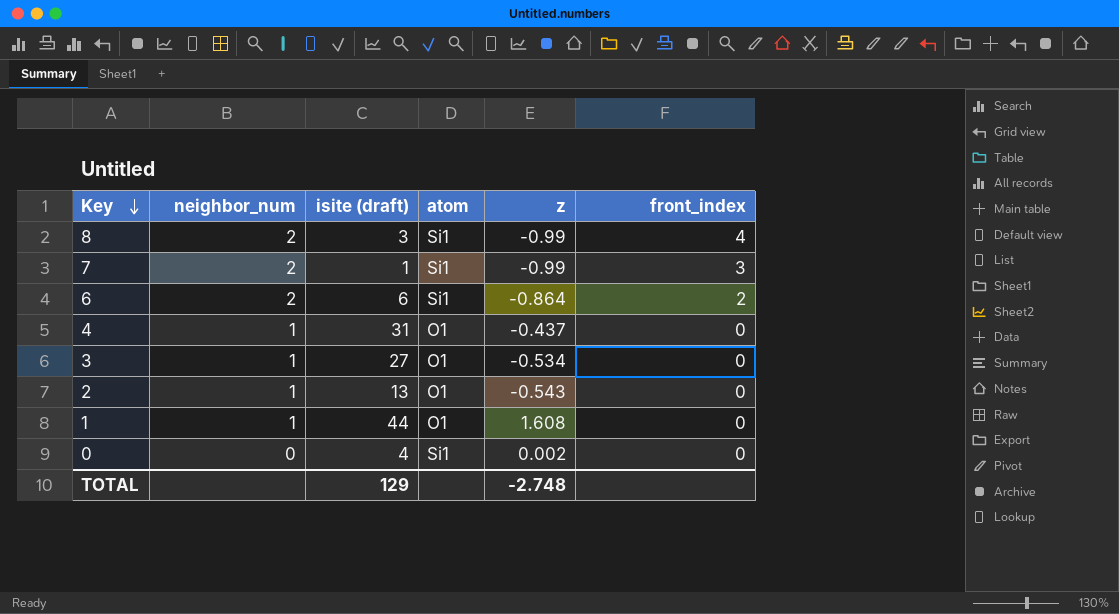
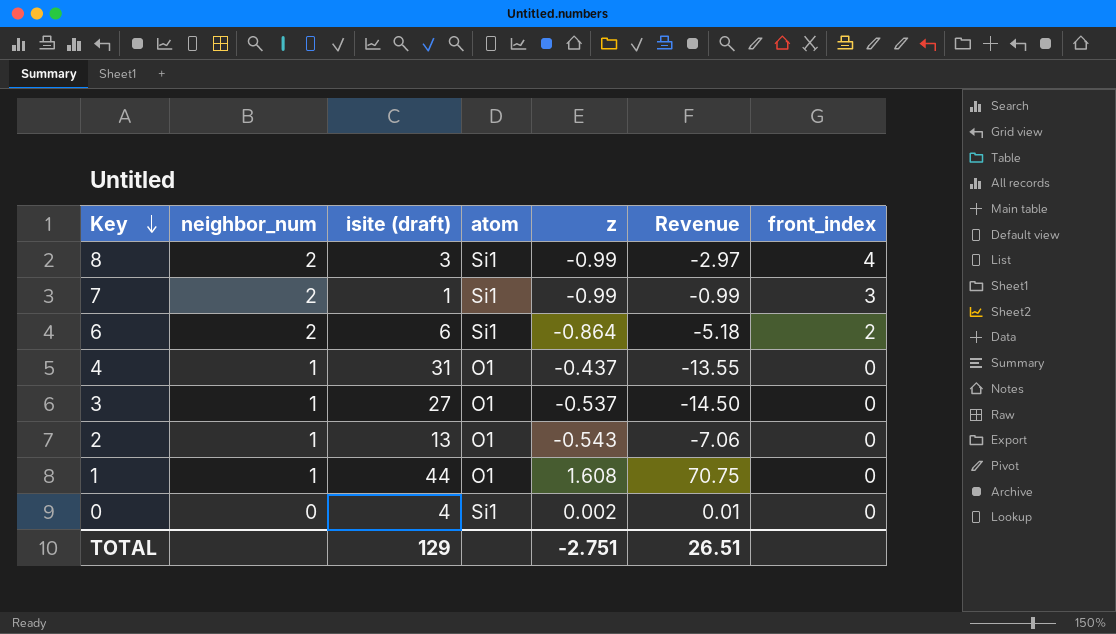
column Revenue | formula: none -> [isite (draft)] * [z]
3 | z: -0.534 -> -0.537
TOTAL | z: -2.748 -> -2.751

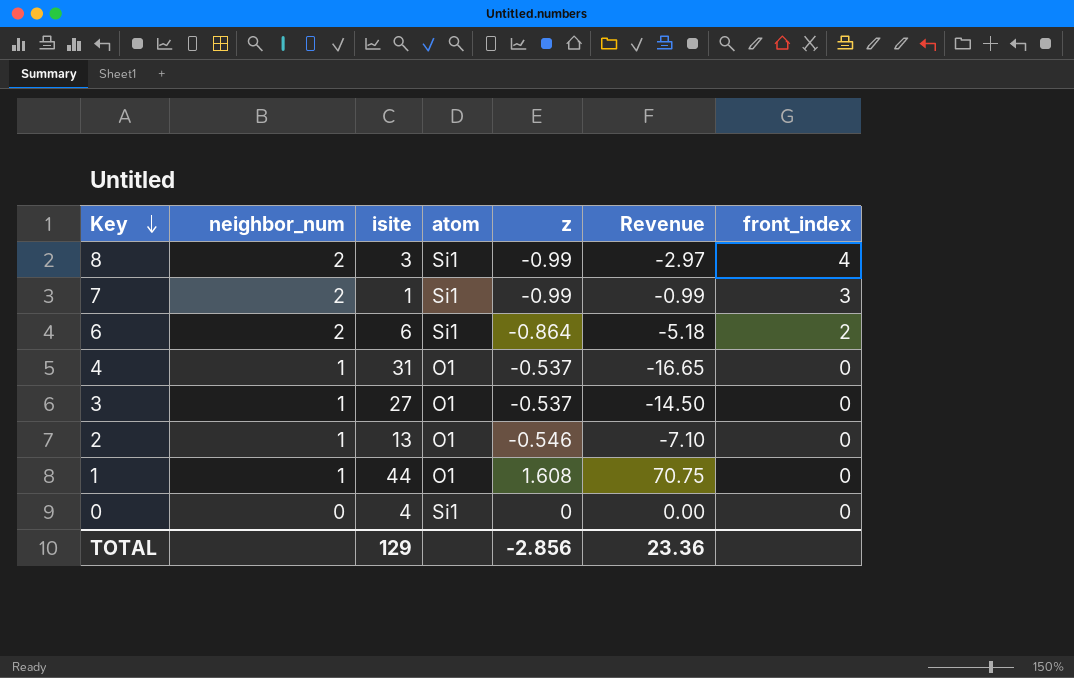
column name: isite (draft) -> isite
4 | z: -0.437 -> -0.537
4 | Revenue: -13.55 -> -16.65
2 | z: -0.543 -> -0.546
2 | Revenue: -7.06 -> -7.10
0 | z: 0.002 -> 0
0 | Revenue: 0.01 -> 0.00
TOTAL | z: -2.751 -> -2.856
TOTAL | Revenue: 26.51 -> 23.36

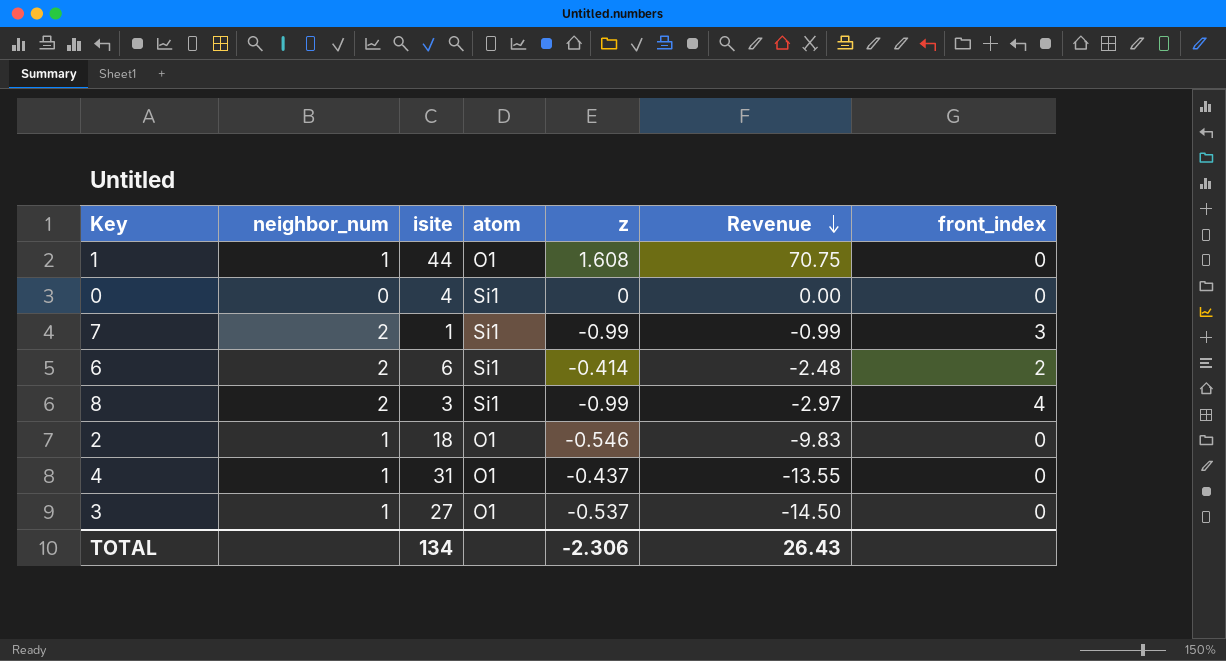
row order: Key descending -> Revenue descending
6 | z: -0.864 -> -0.414
6 | Revenue: -5.18 -> -2.48
2 | isite: 13 -> 18
2 | Revenue: -7.10 -> -9.83
4 | z: -0.537 -> -0.437
4 | Revenue: -16.65 -> -13.55
TOTAL | isite: 129 -> 134
TOTAL | z: -2.856 -> -2.306
TOTAL | Revenue: 23.36 -> 26.43

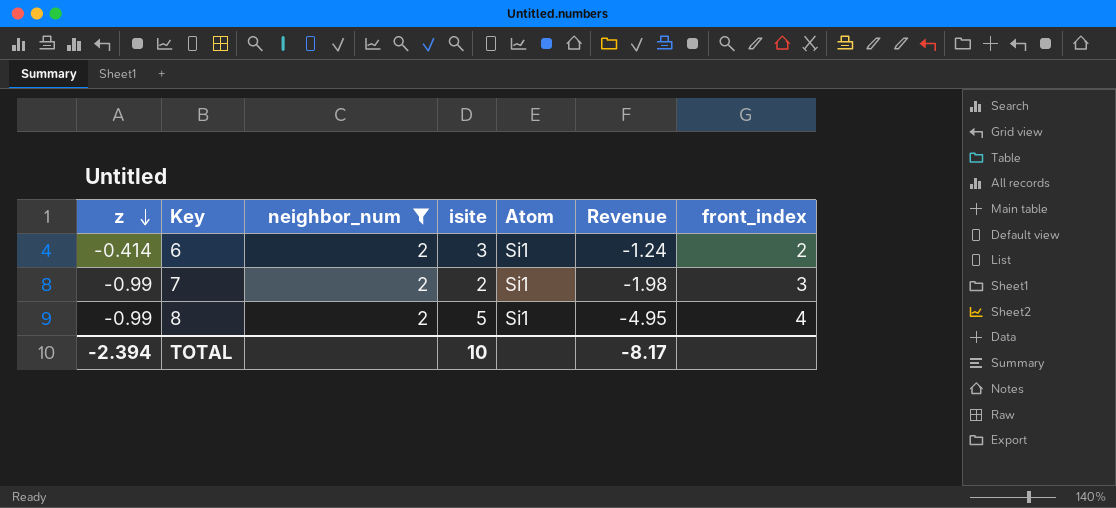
filter: none -> neighbor_num = 2
row order: Revenue descending -> z descending
column z | position: 5 -> 1
column name: atom -> Atom
6 | isite: 6 -> 3
6 | Revenue: -2.48 -> -1.24
7 | isite: 1 -> 2
7 | Revenue: -0.99 -> -1.98
8 | isite: 3 -> 5
8 | Revenue: -2.97 -> -4.95
TOTAL | z: -2.306 -> -2.394
TOTAL | isite: 134 -> 10
TOTAL | Revenue: 26.43 -> -8.17

